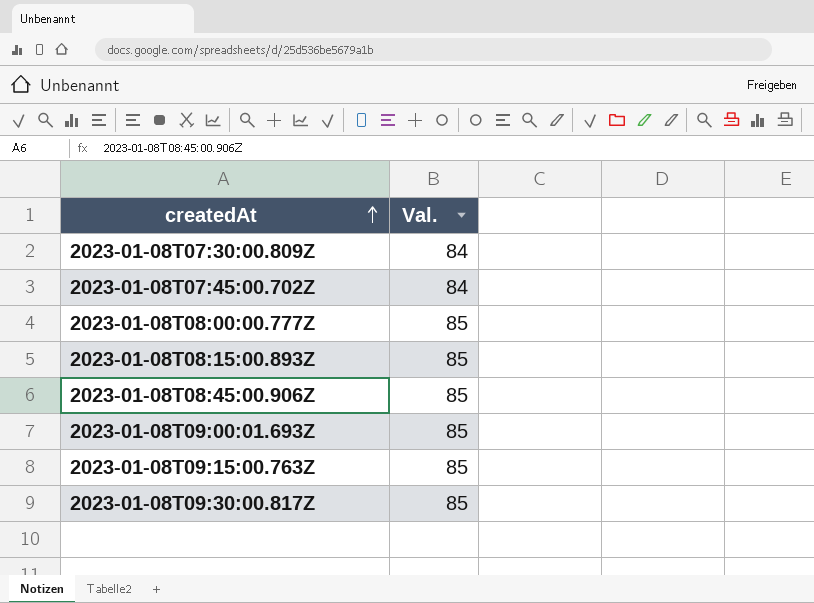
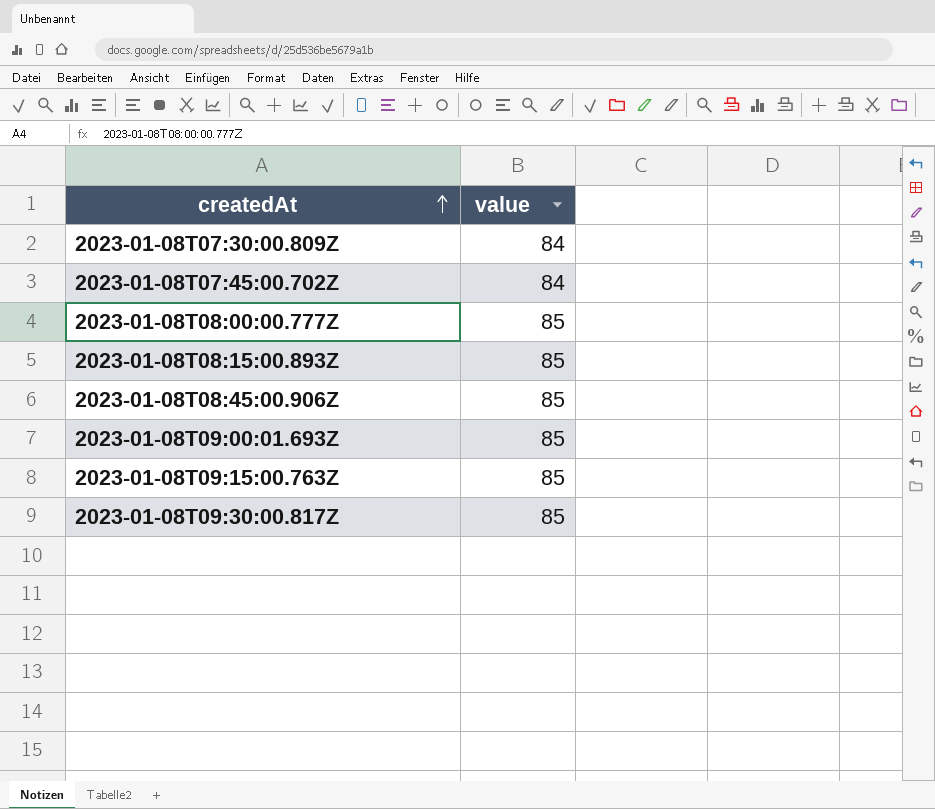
column name: Val. -> value

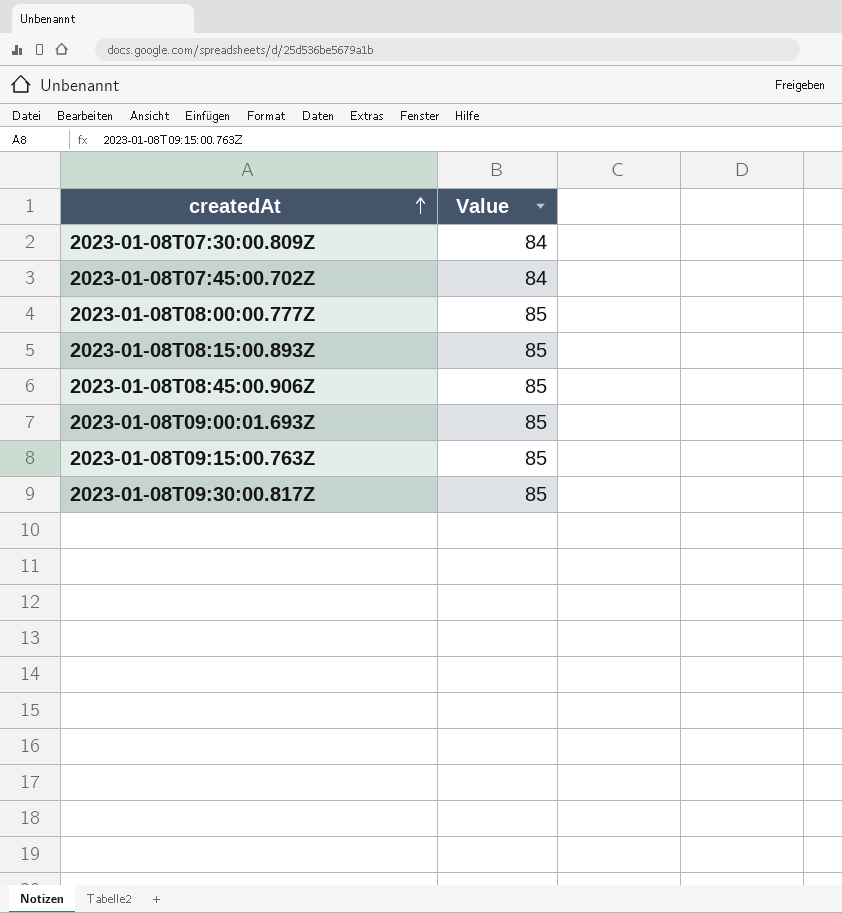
column name: value -> Value

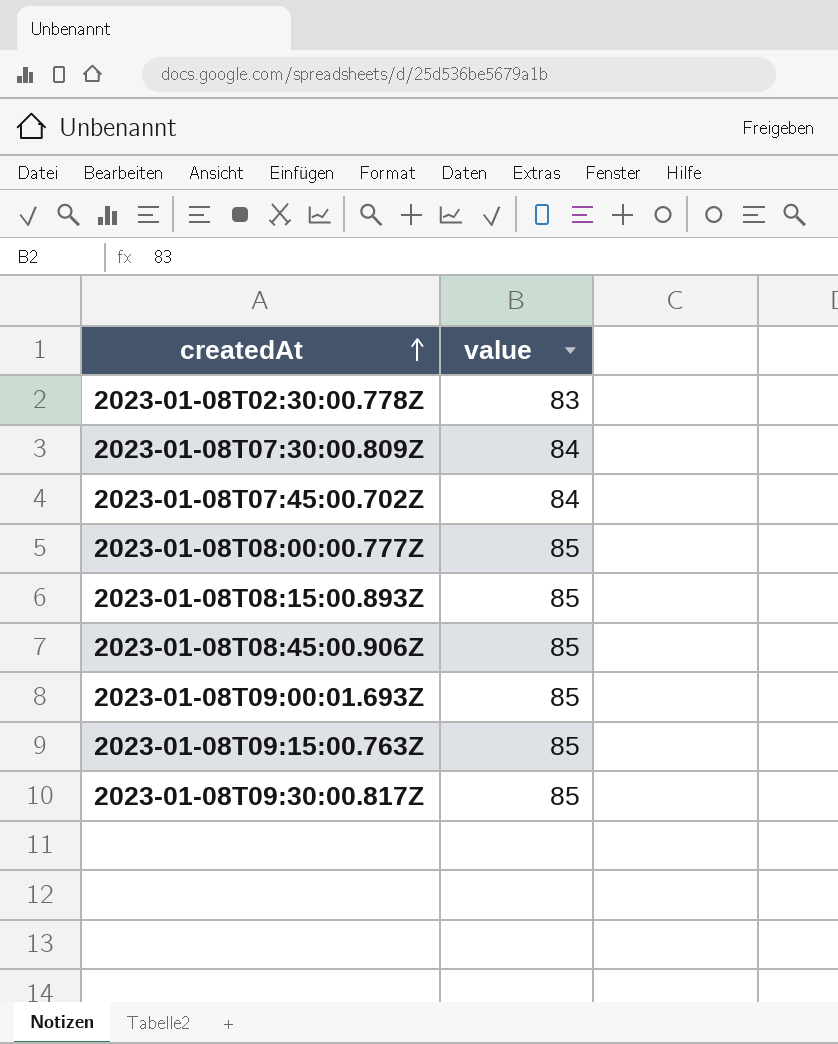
column name: Value -> value
row 2023-01-08T02:30:00.778Z: none -> 83

